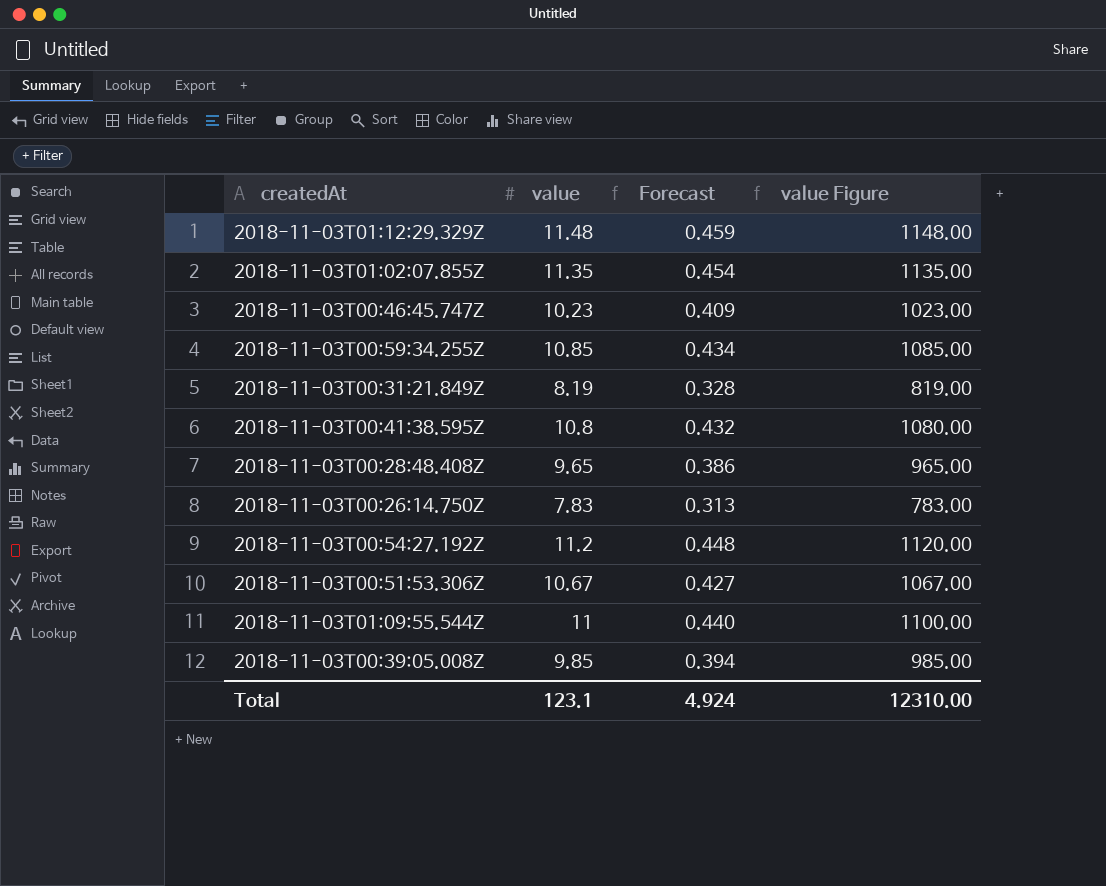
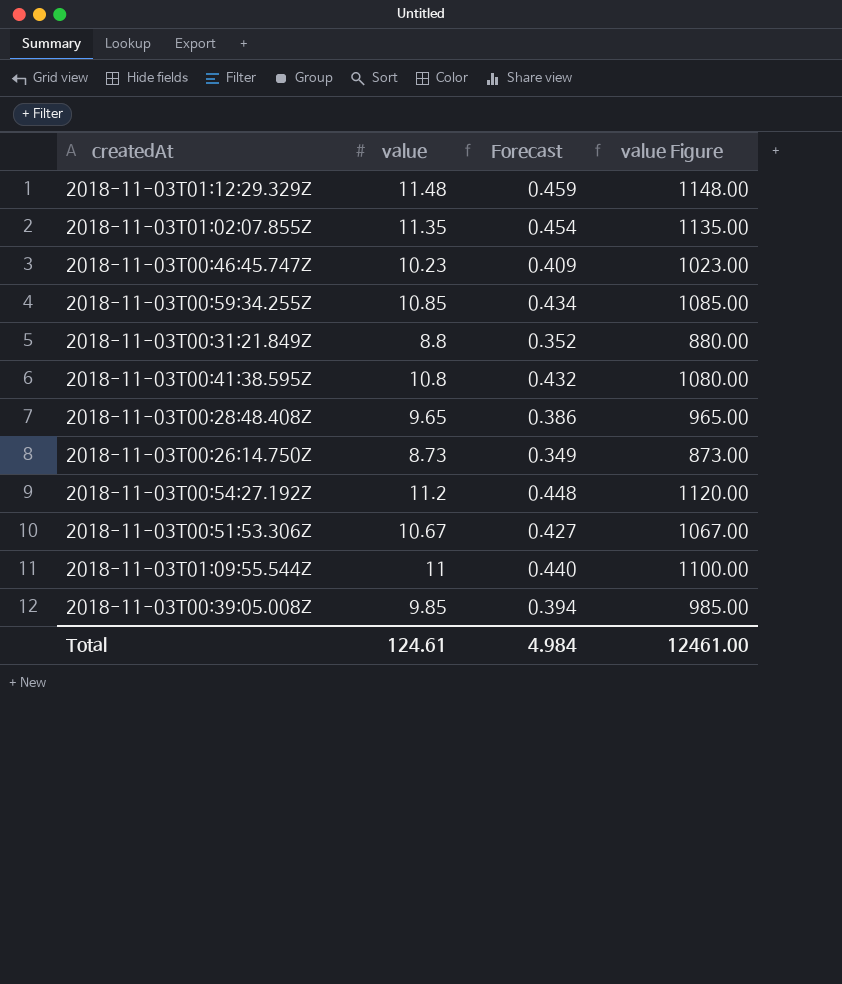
2018-11-03T00:31:21.849Z | value: 8.19 -> 8.8
2018-11-03T00:31:21.849Z | Forecast: 0.328 -> 0.352
2018-11-03T00:31:21.849Z | value Figure: 819.00 -> 880.00
2018-11-03T00:26:14.750Z | value: 7.83 -> 8.73
2018-11-03T00:26:14.750Z | Forecast: 0.313 -> 0.349
2018-11-03T00:26:14.750Z | value Figure: 783.00 -> 873.00
Total | value: 123.1 -> 124.61
Total | Forecast: 4.924 -> 4.984
Total | value Figure: 12310.00 -> 12461.00

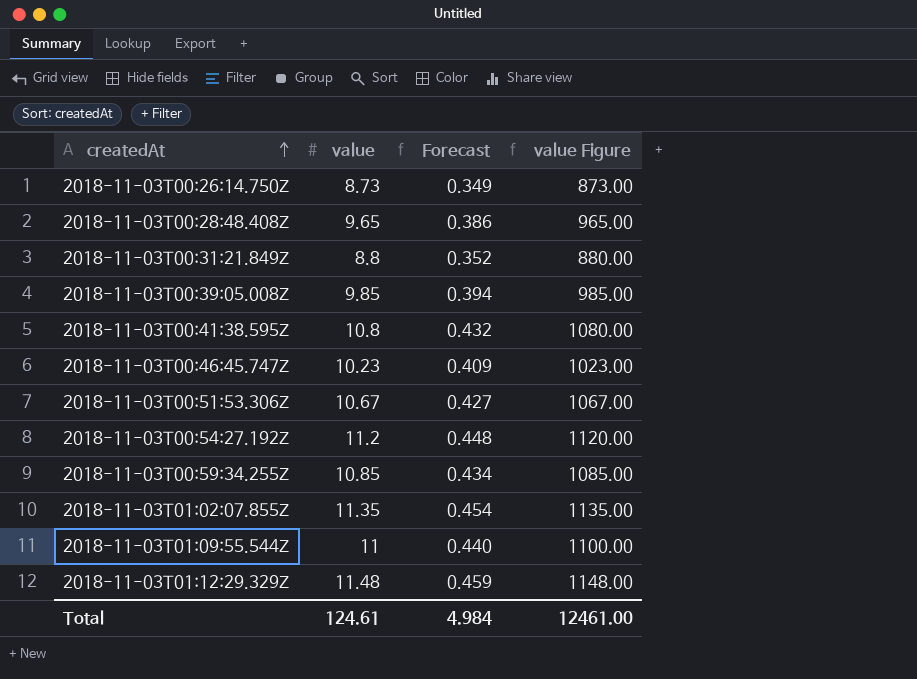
row order: none -> createdAt ascending

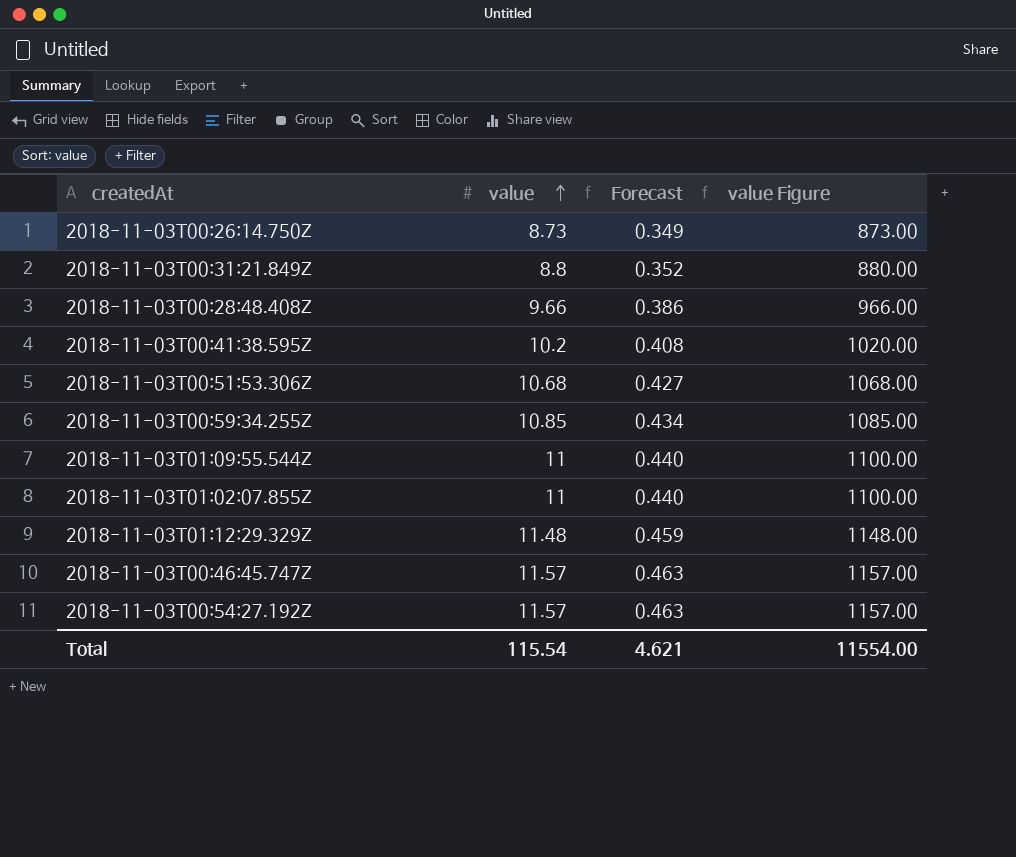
row order: createdAt ascending -> value ascending
row 2018-11-03T00:39:05.008Z: 9.85 | 0.394 | 985.00 -> none
2018-11-03T00:28:48.408Z | value: 9.65 -> 9.66
2018-11-03T00:28:48.408Z | value Figure: 965.00 -> 966.00
2018-11-03T00:41:38.595Z | value: 10.8 -> 10.2
2018-11-03T00:41:38.595Z | Forecast: 0.432 -> 0.408
2018-11-03T00:41:38.595Z | value Figure: 1080.00 -> 1020.00
2018-11-03T00:51:53.306Z | value: 10.67 -> 10.68
2018-11-03T00:51:53.306Z | value Figure: 1067.00 -> 1068.00
2018-11-03T01:02:07.855Z | value: 11.35 -> 11
2018-11-03T01:02:07.855Z | Forecast: 0.454 -> 0.440
2018-11-03T01:02:07.855Z | value Figure: 1135.00 -> 1100.00
2018-11-03T00:46:45.747Z | value: 10.23 -> 11.57
2018-11-03T00:46:45.747Z | Forecast: 0.409 -> 0.463
2018-11-03T00:46:45.747Z | value Figure: 1023.00 -> 1157.00
2018-11-03T00:54:27.192Z | value: 11.2 -> 11.57
2018-11-03T00:54:27.192Z | Forecast: 0.448 -> 0.463
2018-11-03T00:54:27.192Z | value Figure: 1120.00 -> 1157.00
Total | value: 124.61 -> 115.54
Total | Forecast: 4.984 -> 4.621
Total | value Figure: 12461.00 -> 11554.00

